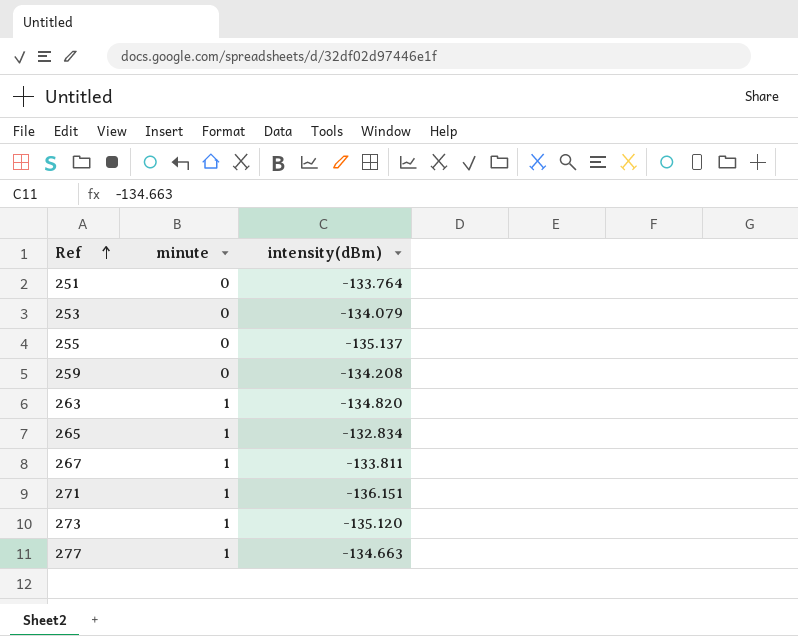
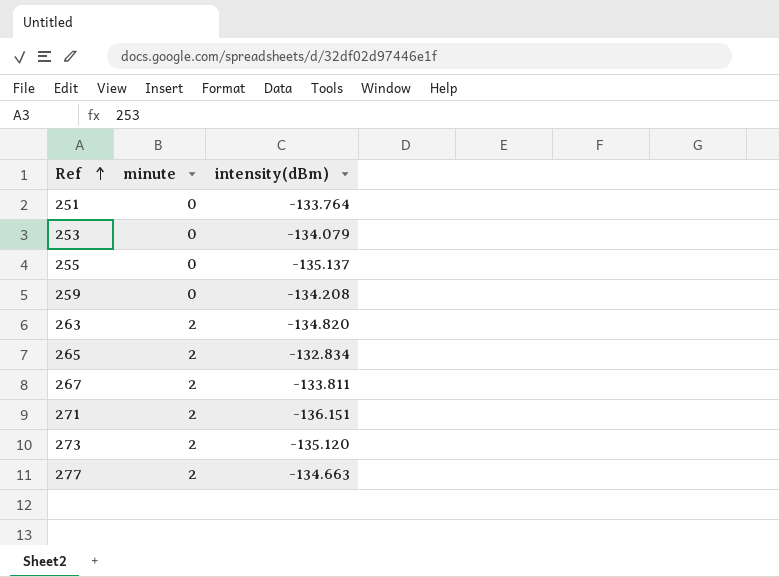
263 | minute: 1 -> 2
265 | minute: 1 -> 2
267 | minute: 1 -> 2
271 | minute: 1 -> 2
273 | minute: 1 -> 2
277 | minute: 1 -> 2

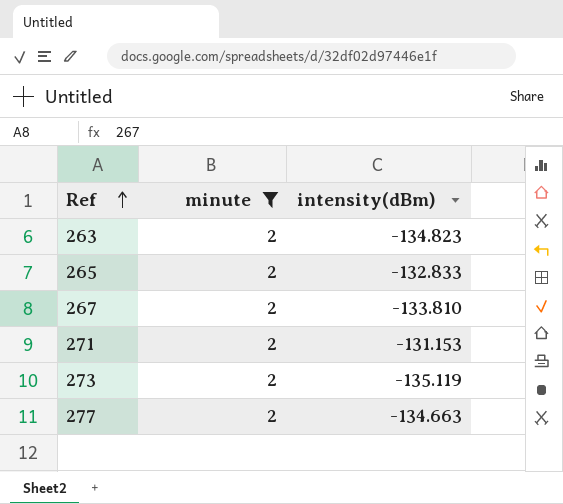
filter: none -> minute = 2
263 | intensity(dBm): -134.820 -> -134.823
265 | intensity(dBm): -132.834 -> -132.833
267 | intensity(dBm): -133.811 -> -133.810
271 | intensity(dBm): -136.151 -> -131.153
273 | intensity(dBm): -135.120 -> -135.119

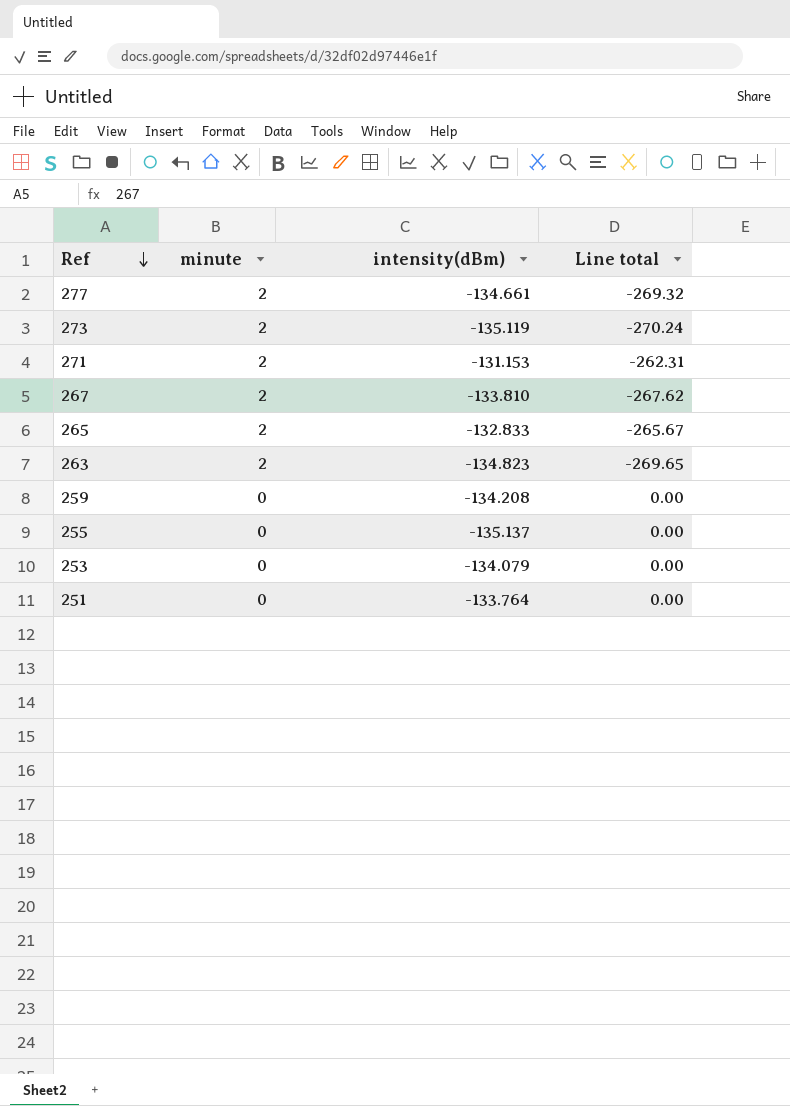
filter: minute = 2 -> none
row order: Ref ascending -> Ref descending
column Line total | formula: none -> [minute] * [intensity(dBm)]
277 | intensity(dBm): -134.663 -> -134.661

